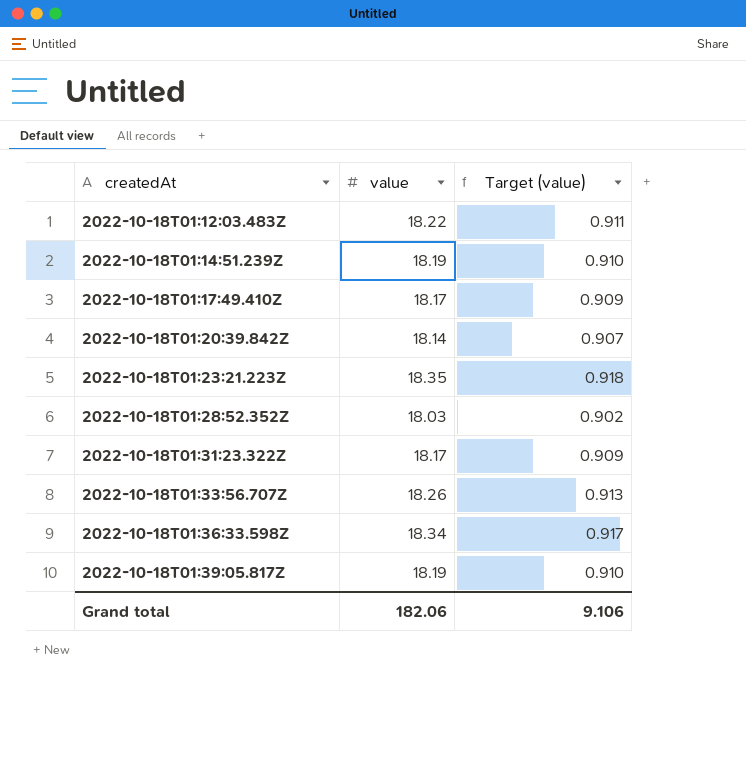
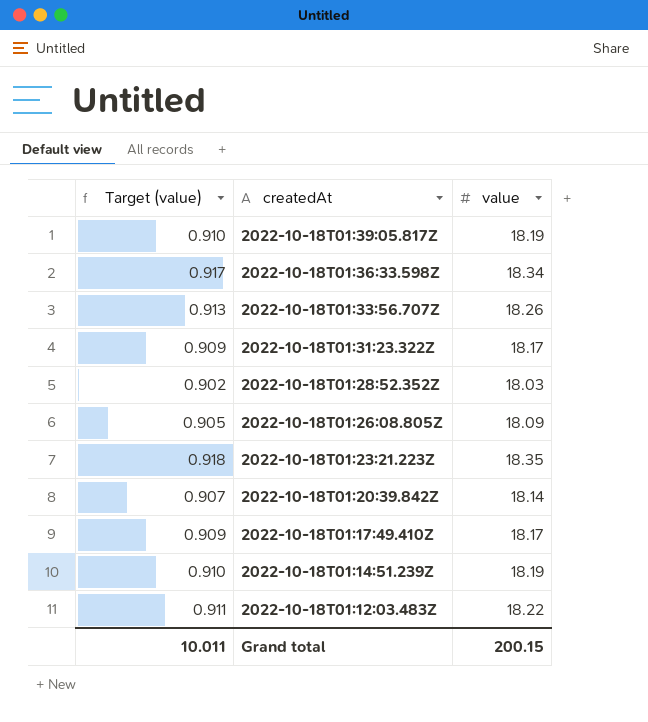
row order: createdAt ascending -> createdAt descending
column Target (value) | position: 3 -> 1
row 2022-10-18T01:26:08.805Z: none -> 0.905 | 18.09
Grand total | Target (value): 9.106 -> 10.011
Grand total | value: 182.06 -> 200.15

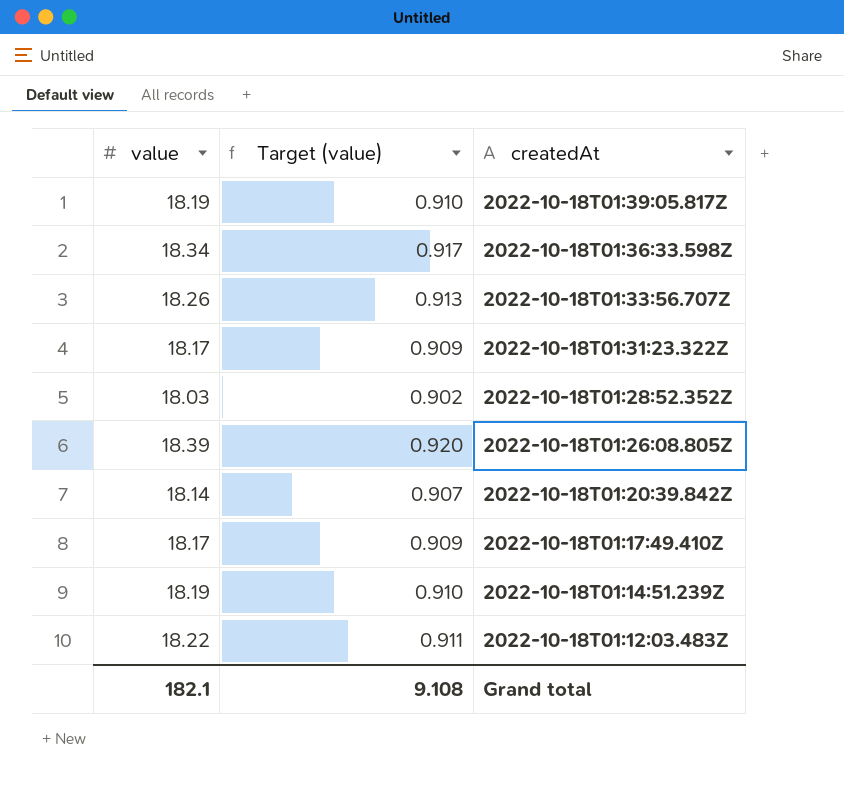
column value | position: 3 -> 1
row 2022-10-18T01:23:21.223Z: 0.918 | 18.35 -> none
2022-10-18T01:26:08.805Z | value: 18.09 -> 18.39
2022-10-18T01:26:08.805Z | Target (value): 0.905 -> 0.920
Grand total | value: 200.15 -> 182.1
Grand total | Target (value): 10.011 -> 9.108

